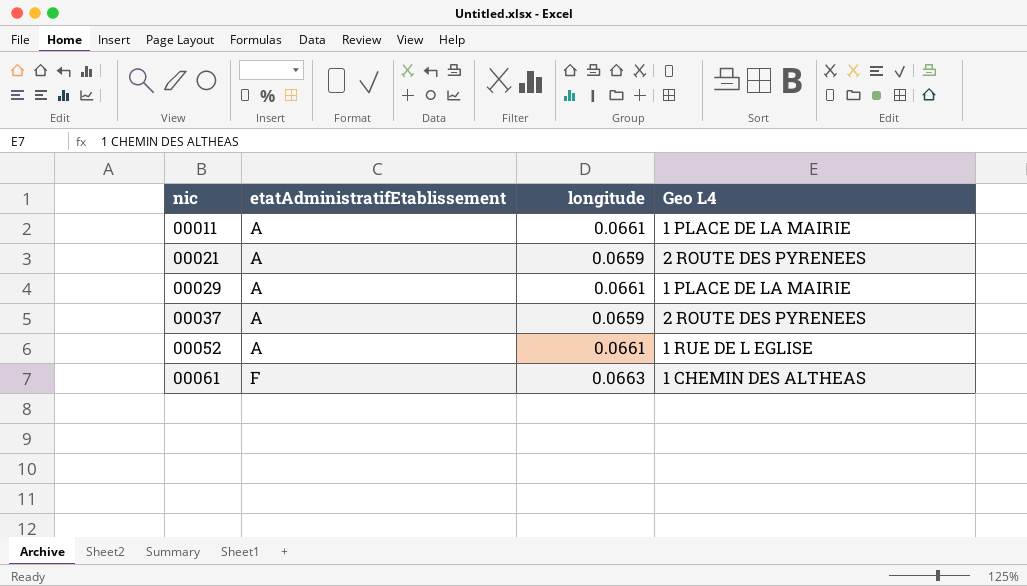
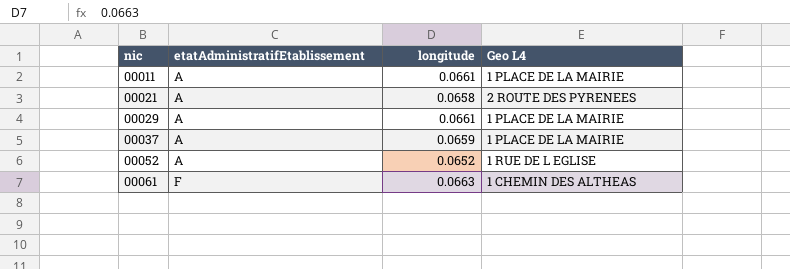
00021 | longitude: 0.0659 -> 0.0658
00037 | Geo L4: 2 ROUTE DES PYRENEES -> 1 PLACE DE LA MAIRIE
00052 | longitude: 0.0661 -> 0.0652

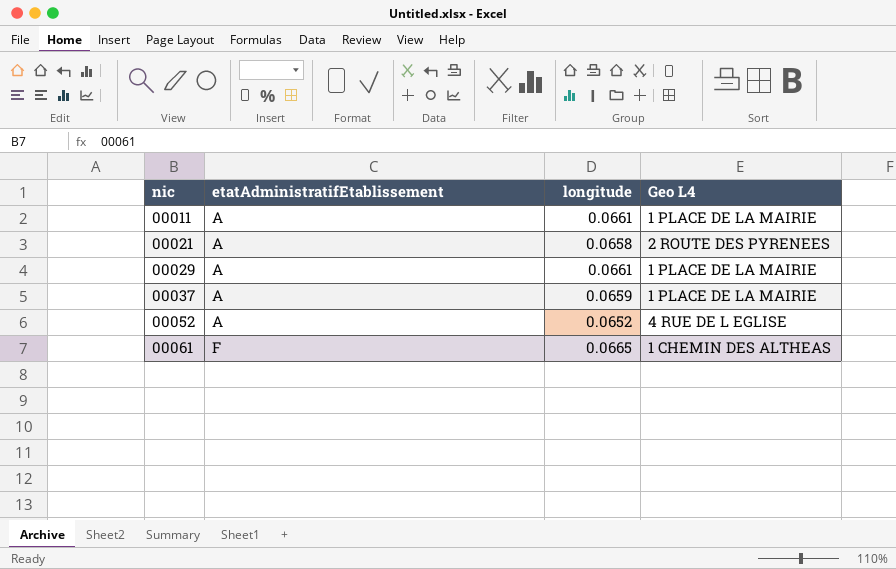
00052 | Geo L4: 1 RUE DE L EGLISE -> 4 RUE DE L EGLISE
00061 | longitude: 0.0663 -> 0.0665

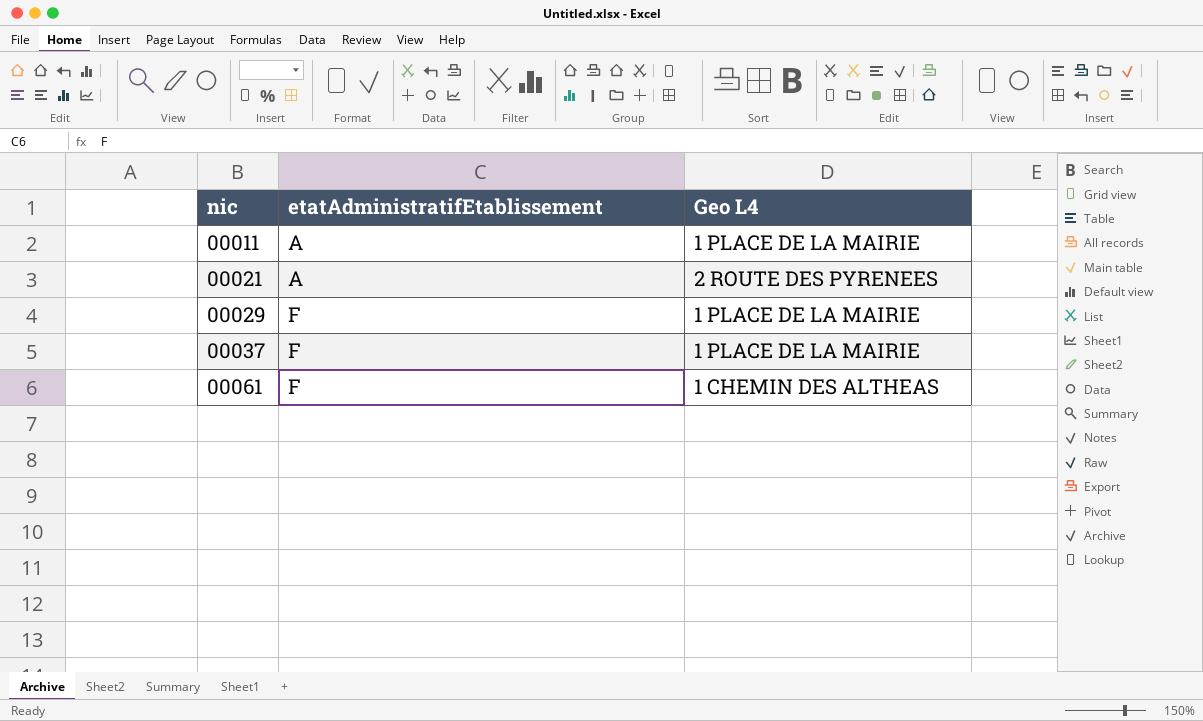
column longitude | position: 3 -> none
row 00052: A | 0.0652 | 4 RUE DE L EGLISE -> none
00029 | etatAdministratifEtablissement: A -> F
00037 | etatAdministratifEtablissement: A -> F

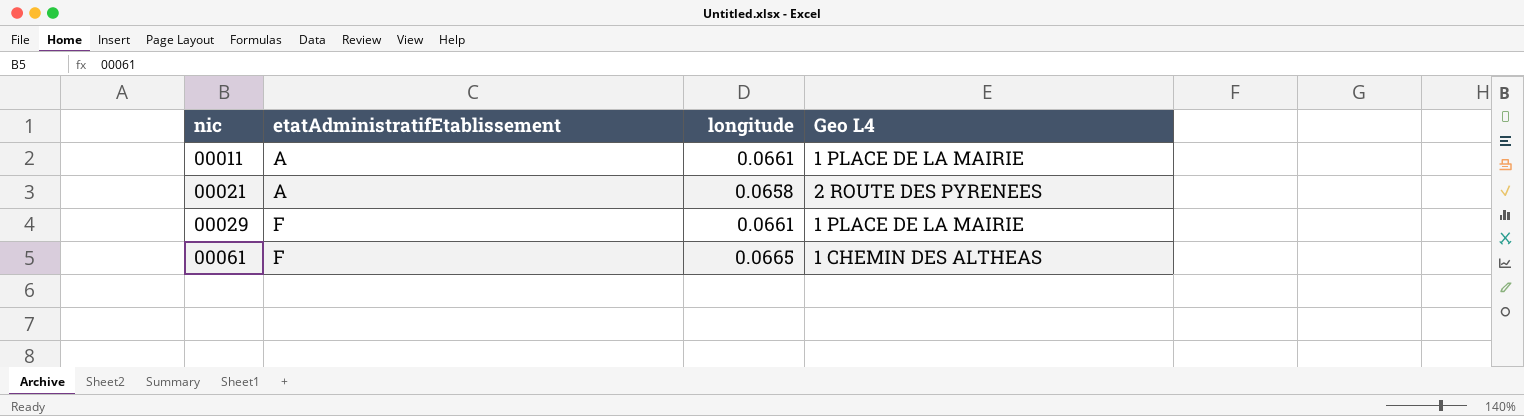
column longitude | position: none -> 3
row 00037: F | 1 PLACE DE LA MAIRIE -> none

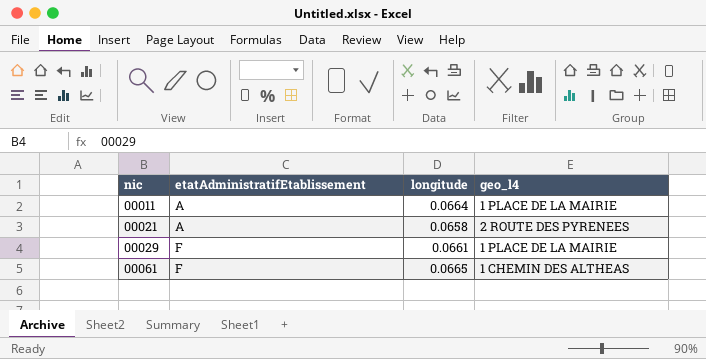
column name: Geo L4 -> geo_l4
00011 | longitude: 0.0661 -> 0.0664

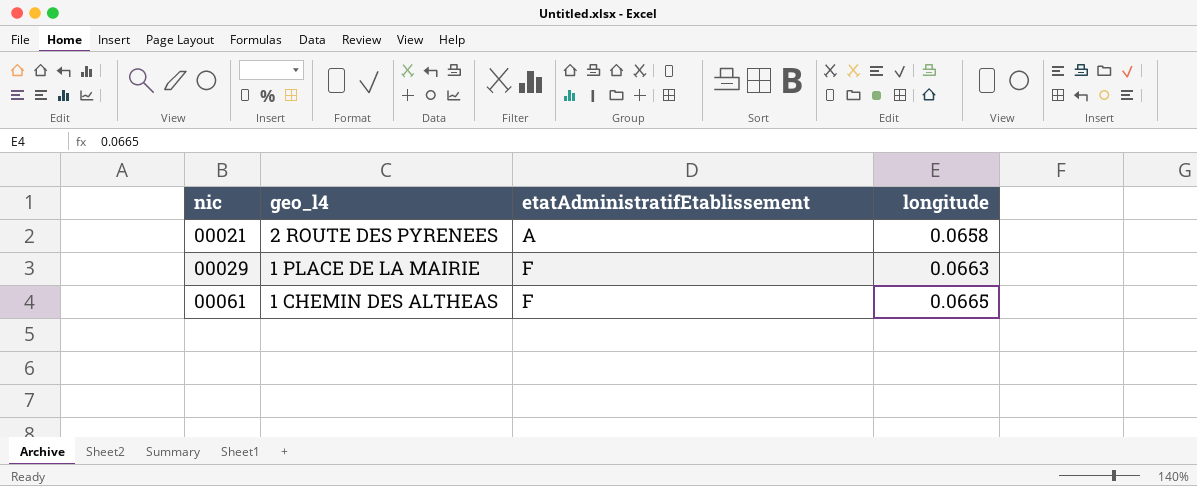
column geo_l4 | position: 4 -> 2
row 00011: A | 0.0664 | 1 PLACE DE LA MAIRIE -> none
00029 | longitude: 0.0661 -> 0.0663

